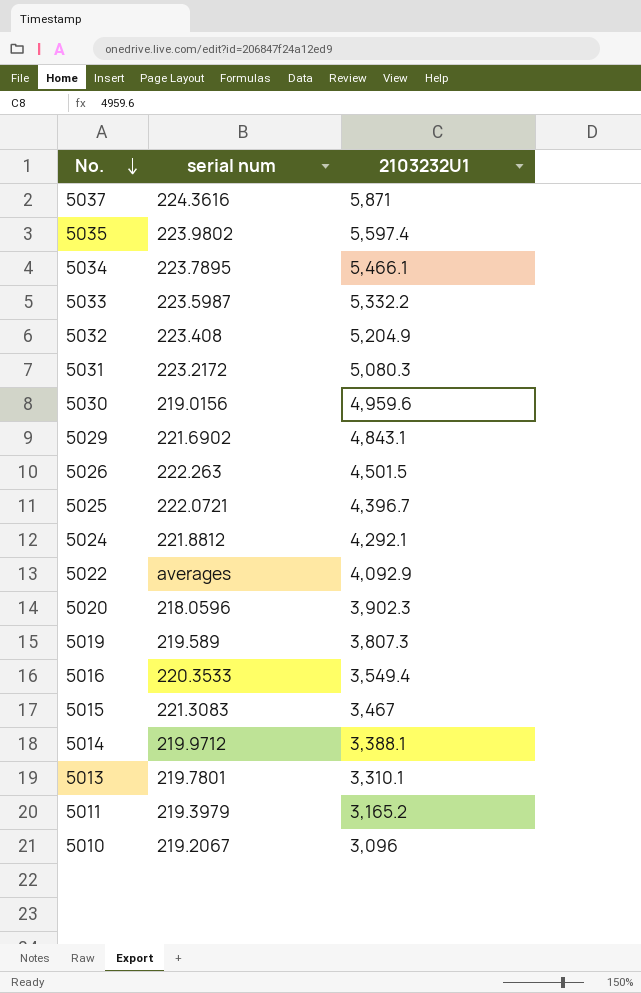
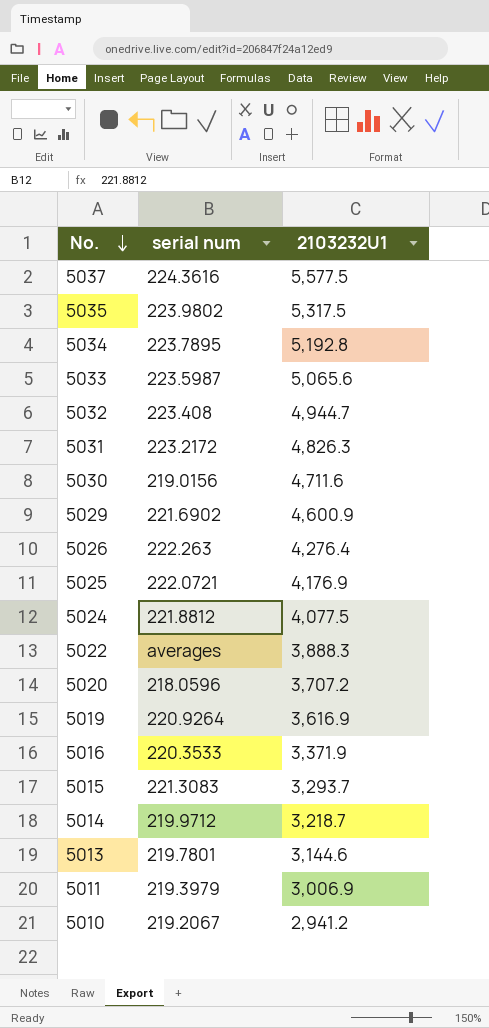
5037 | 2103232U1: 5,871 -> 5,577.5
5035 | 2103232U1: 5,597.4 -> 5,317.5
5034 | 2103232U1: 5,466.1 -> 5,192.8
5033 | 2103232U1: 5,332.2 -> 5,065.6
5032 | 2103232U1: 5,204.9 -> 4,944.7
5031 | 2103232U1: 5,080.3 -> 4,826.3
5030 | 2103232U1: 4,959.6 -> 4,711.6
5029 | 2103232U1: 4,843.1 -> 4,600.9
5026 | 2103232U1: 4,501.5 -> 4,276.4
5025 | 2103232U1: 4,396.7 -> 4,176.9
5024 | 2103232U1: 4,292.1 -> 4,077.5
5022 | 2103232U1: 4,092.9 -> 3,888.3
5020 | 2103232U1: 3,902.3 -> 3,707.2
5019 | serial num: 219.589 -> 220.9264
5019 | 2103232U1: 3,807.3 -> 3,616.9
5016 | 2103232U1: 3,549.4 -> 3,371.9
5015 | 2103232U1: 3,467 -> 3,293.7
5014 | 2103232U1: 3,388.1 -> 3,218.7
5013 | 2103232U1: 3,310.1 -> 3,144.6
5011 | 2103232U1: 3,165.2 -> 3,006.9
5010 | 2103232U1: 3,096 -> 2,941.2

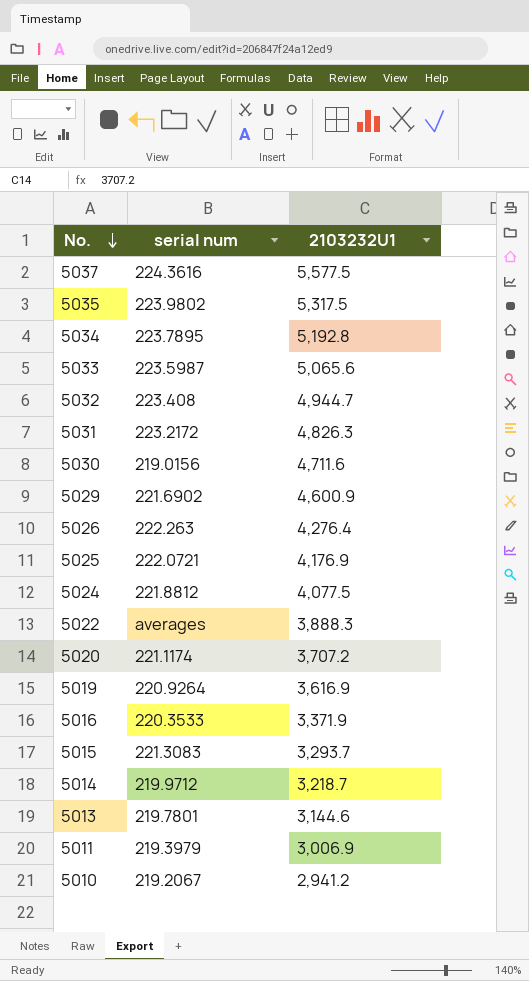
5020 | serial num: 218.0596 -> 221.1174

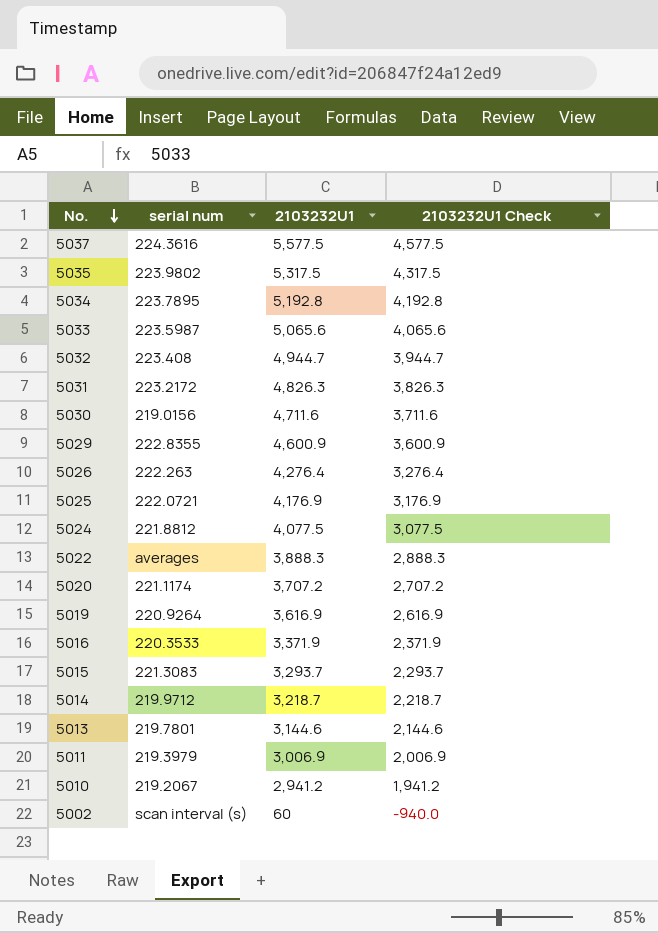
column 2103232U1 Check | formula: none -> [2103232U1] - 1000
5029 | serial num: 221.6902 -> 222.8355
row 5002: none -> scan interval (s) | 60 | -940.0

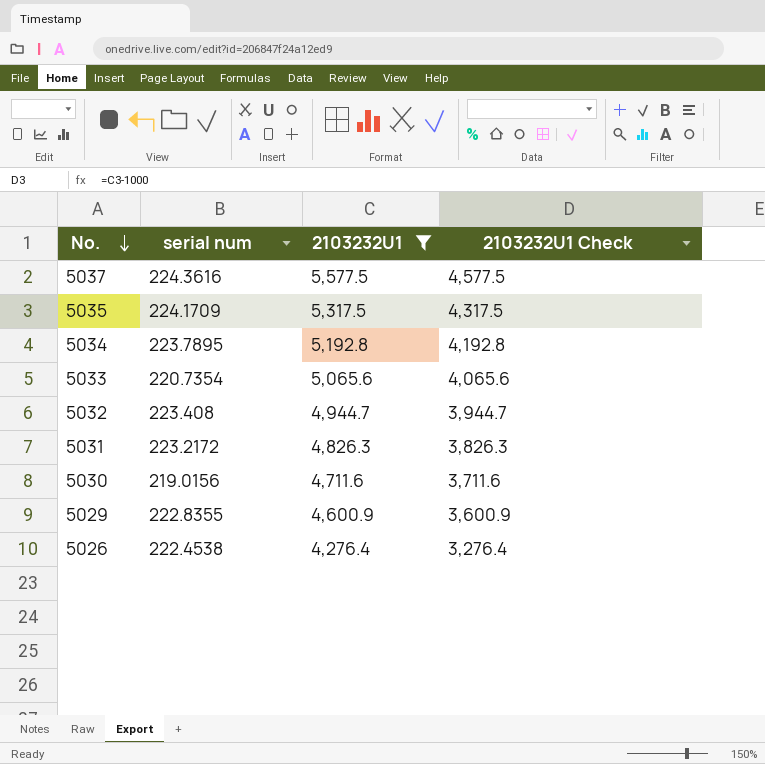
filter: none -> 2103232U1 >= 4,276.4
5035 | serial num: 223.9802 -> 224.1709
5033 | serial num: 223.5987 -> 220.7354
5026 | serial num: 222.263 -> 222.4538

